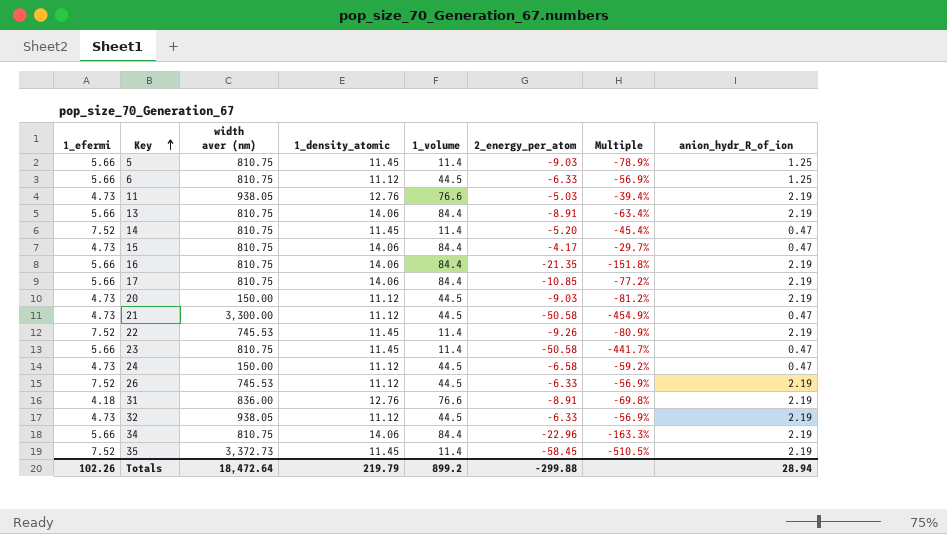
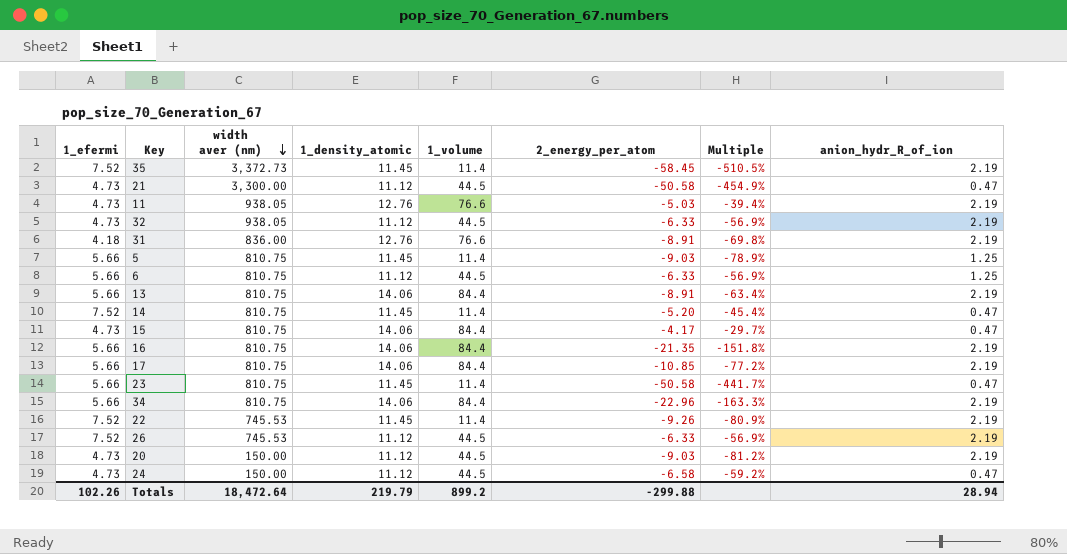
row order: Key ascending -> width aver (nm) descending

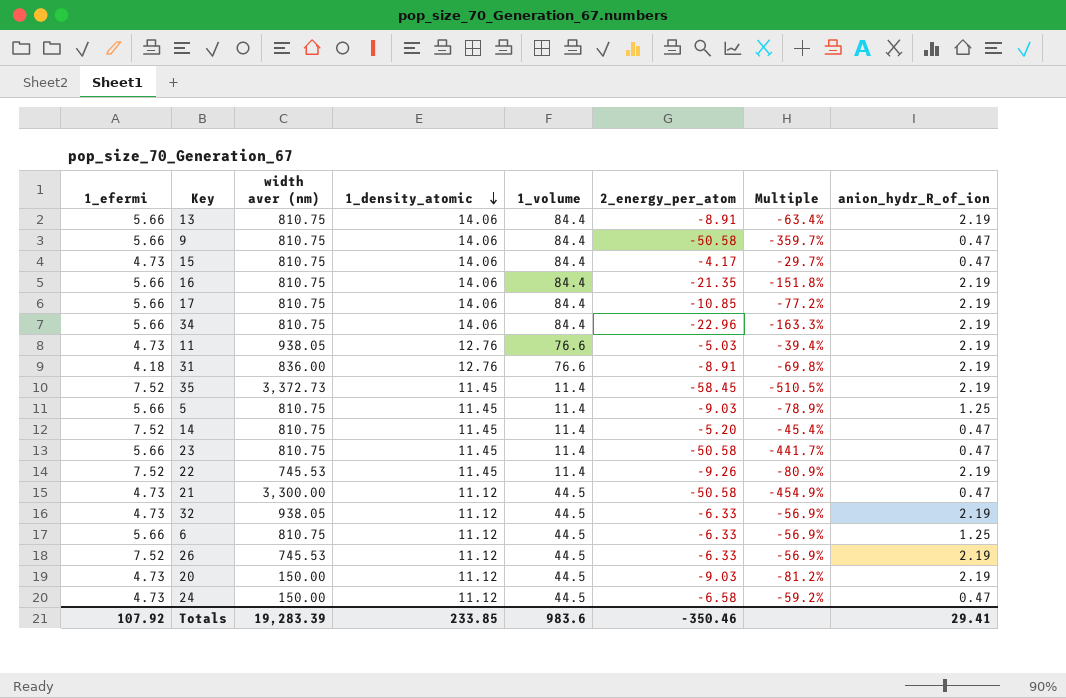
row order: width aver (nm) descending -> 1_density_atomic descending
row 9: none -> 5.66 | 810.75 | 14.06 | 84.4 | -50.58 | -359.7% | 0.47
Totals | 1_efermi: 102.26 -> 107.92
Totals | width aver (nm): 18,472.64 -> 19,283.39
Totals | 1_density_atomic: 219.79 -> 233.85
Totals | 1_volume: 899.2 -> 983.6
Totals | 2_energy_per_atom: -299.88 -> -350.46
Totals | anion_hydr_R_of_ion: 28.94 -> 29.41

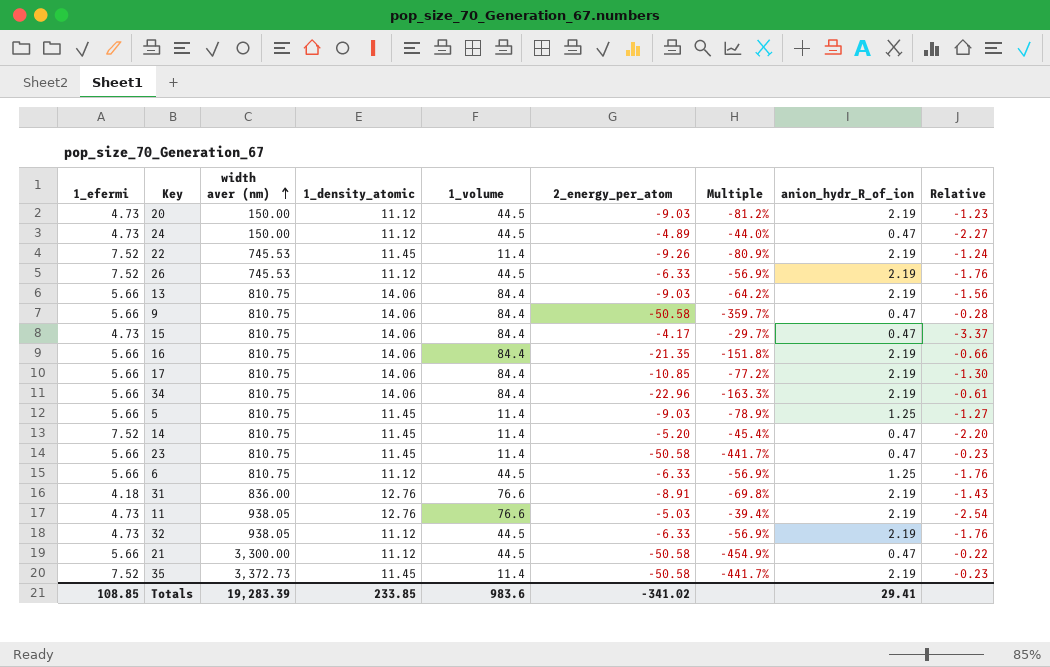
row order: 1_density_atomic descending -> width aver (nm) ascending
column Relative | formula: none -> [1_density_atomic] / [2_energy_per_atom]
24 | 2_energy_per_atom: -6.58 -> -4.89
24 | Multiple: -59.2% -> -44.0%
13 | 2_energy_per_atom: -8.91 -> -9.03
13 | Multiple: -63.4% -> -64.2%
21 | 1_efermi: 4.73 -> 5.66
35 | 2_energy_per_atom: -58.45 -> -50.58
35 | Multiple: -510.5% -> -441.7%
Totals | 1_efermi: 107.92 -> 108.85
Totals | 2_energy_per_atom: -350.46 -> -341.02

